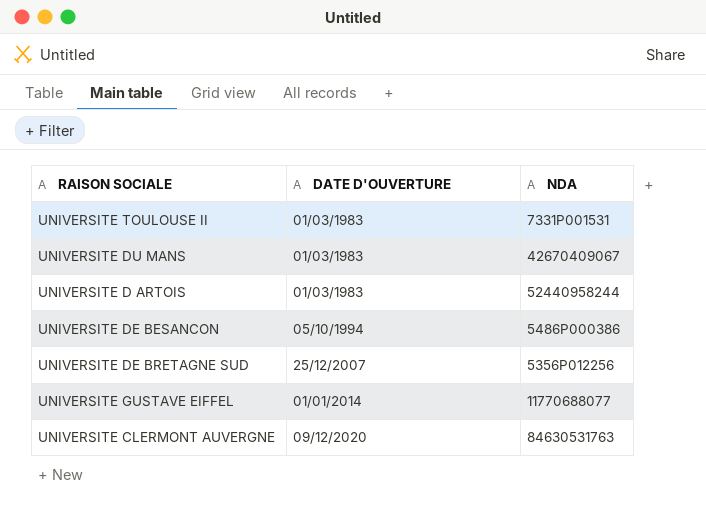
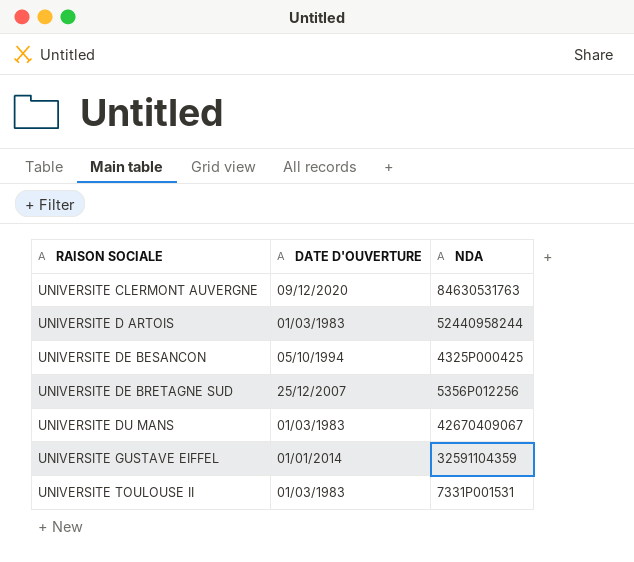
row order: DATE D'OUVERTURE ascending -> RAISON SOCIALE ascending
UNIVERSITE DE BESANCON | NDA: 5486P000386 -> 4325P000425
UNIVERSITE GUSTAVE EIFFEL | NDA: 11770688077 -> 32591104359

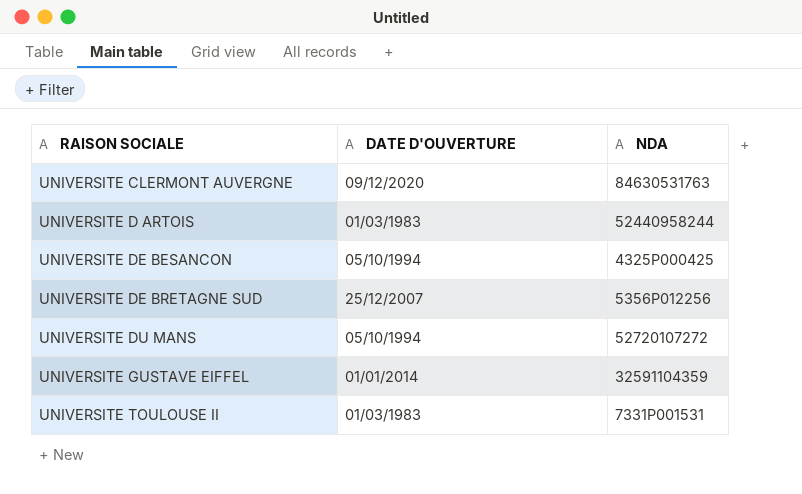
UNIVERSITE DU MANS | DATE D'OUVERTURE: 01/03/1983 -> 05/10/1994
UNIVERSITE DU MANS | NDA: 42670409067 -> 52720107272

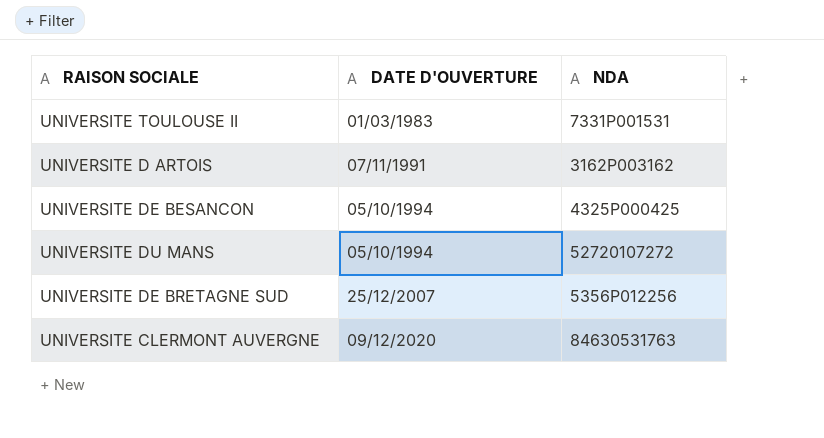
row order: RAISON SOCIALE ascending -> DATE D'OUVERTURE ascending
row UNIVERSITE GUSTAVE EIFFEL: 01/01/2014 | 32591104359 -> none
UNIVERSITE D ARTOIS | DATE D'OUVERTURE: 01/03/1983 -> 07/11/1991
UNIVERSITE D ARTOIS | NDA: 52440958244 -> 3162P003162

